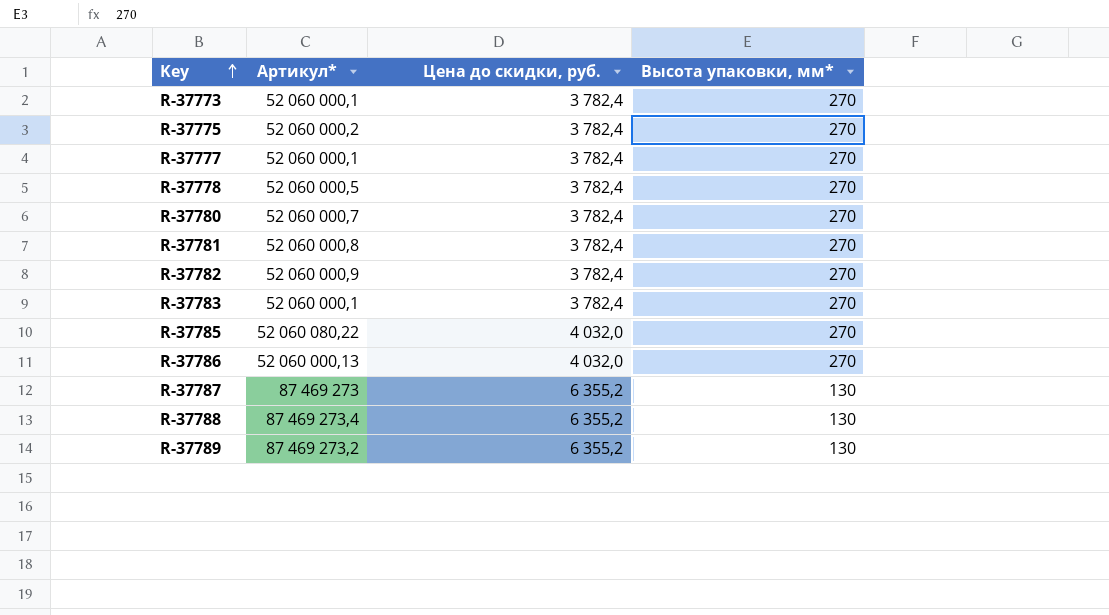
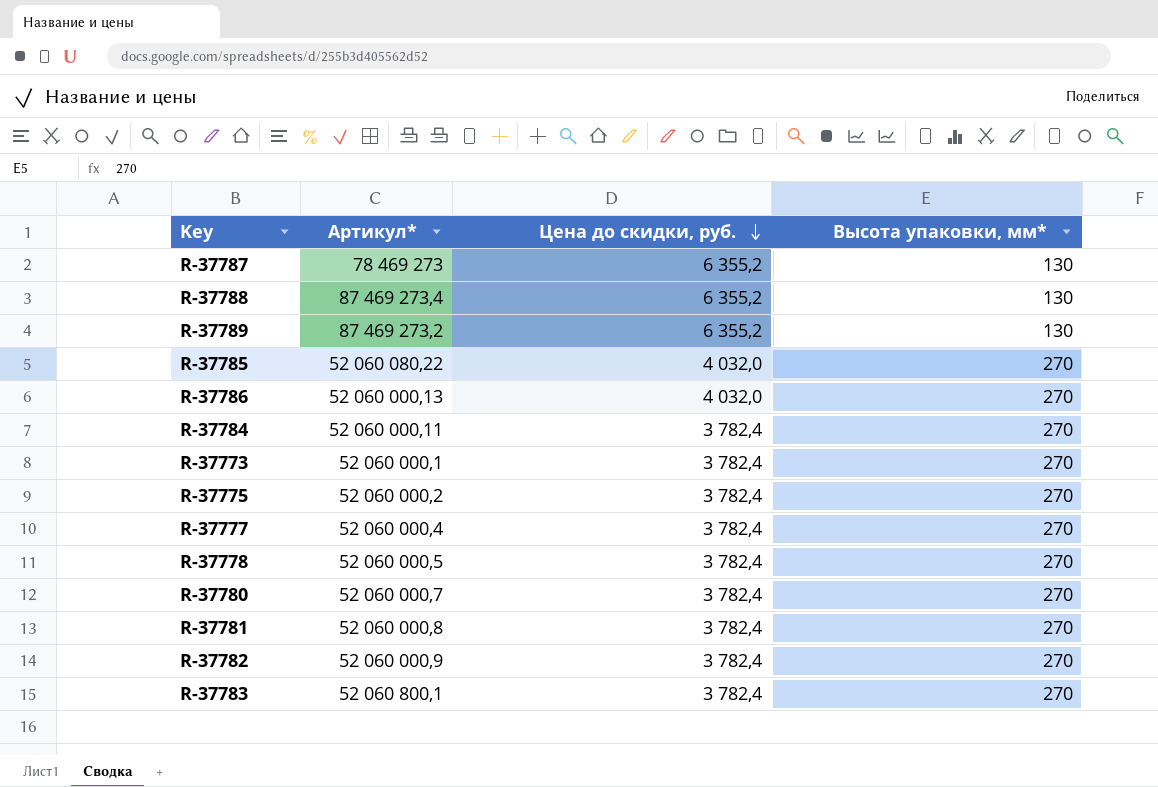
row order: Key ascending -> Цена до скидки, руб. descending
R-37787 | Артикул*: 87 469 273 -> 78 469 273
row R-37784: none -> 52 060 000,11 | 3 782,4 | 270
R-37777 | Артикул*: 52 060 000,1 -> 52 060 000,4
R-37783 | Артикул*: 52 060 000,1 -> 52 060 800,1

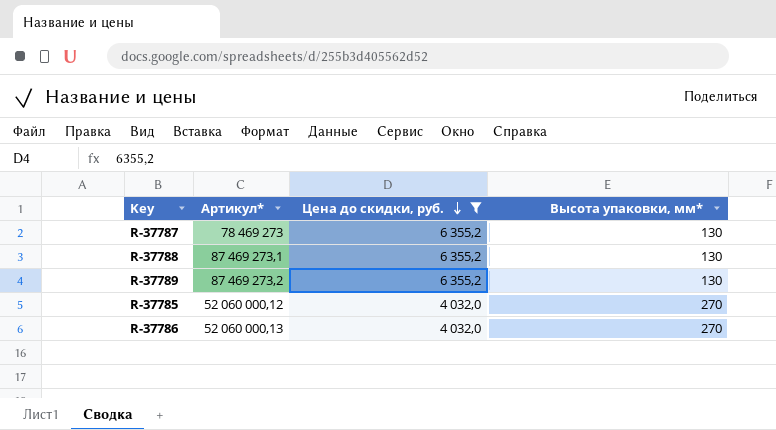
filter: none -> Цена до скидки, руб. != 3 782,4
R-37788 | Артикул*: 87 469 273,4 -> 87 469 273,1
R-37785 | Артикул*: 52 060 080,22 -> 52 060 000,12

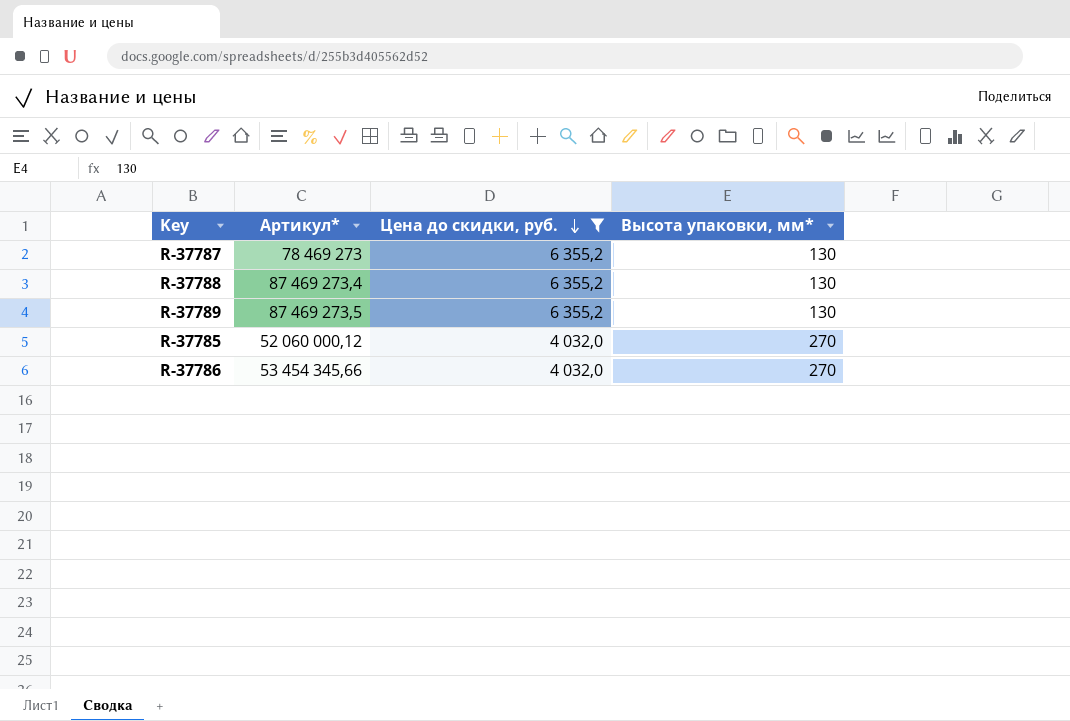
R-37788 | Артикул*: 87 469 273,1 -> 87 469 273,4
R-37789 | Артикул*: 87 469 273,2 -> 87 469 273,5
R-37786 | Артикул*: 52 060 000,13 -> 53 454 345,66

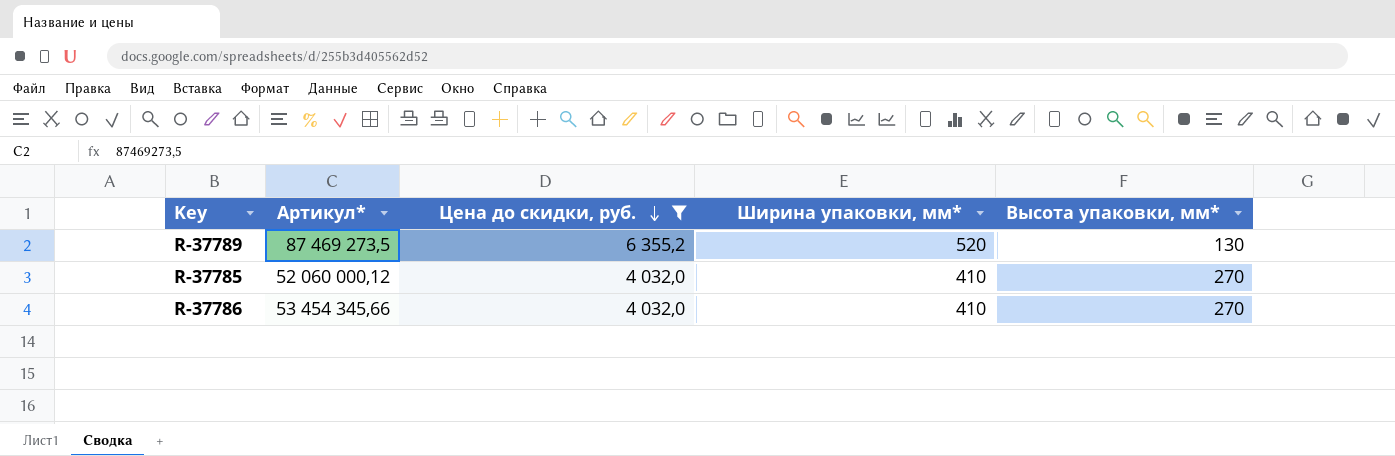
column Ширина упаковки, мм* | position: none -> 4
row R-37787: 78 469 273 | 6 355,2 | 130 -> none
row R-37788: 87 469 273,4 | 6 355,2 | 130 -> none

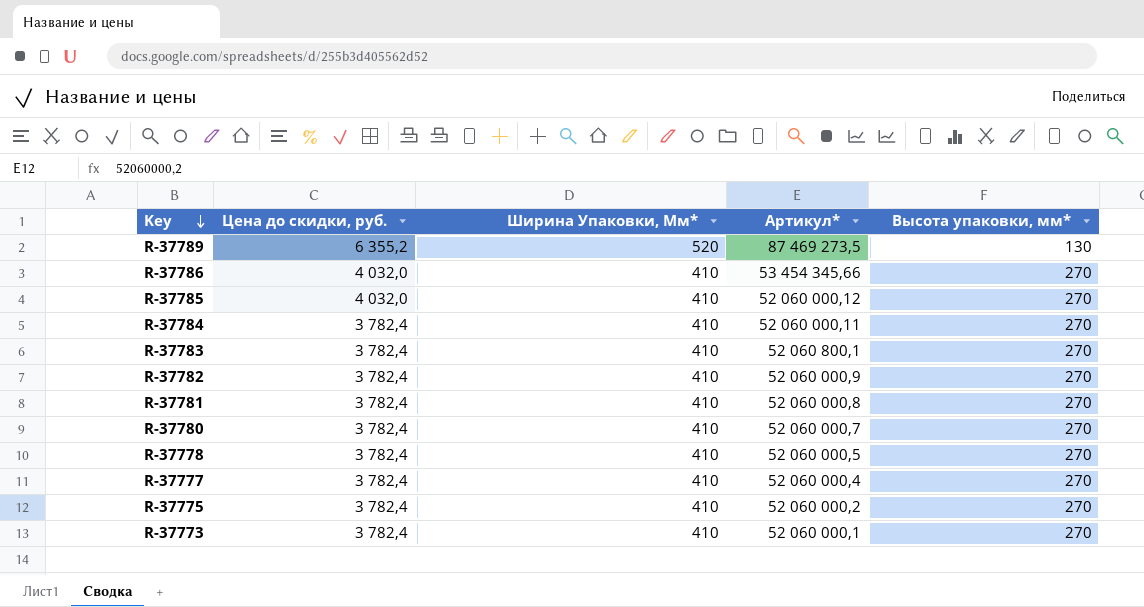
filter: Цена до скидки, руб. != 3 782,4 -> none
row order: Цена до скидки, руб. descending -> Key descending
column name: Ширина упаковки, мм* -> Ширина Упаковки, Мм*
column Артикул* | position: 2 -> 4

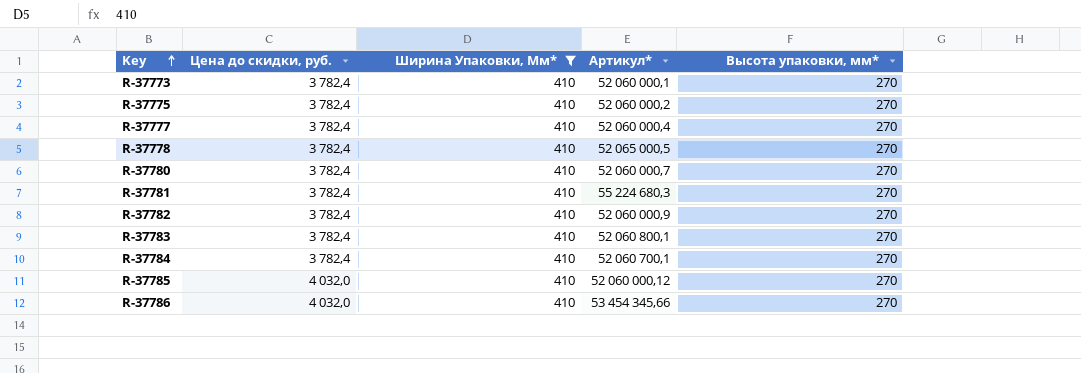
filter: none -> Ширина Упаковки, Мм* = 410
row order: Key descending -> Key ascending
R-37778 | Артикул*: 52 060 000,5 -> 52 065 000,5
R-37781 | Артикул*: 52 060 000,8 -> 55 224 680,3
R-37784 | Артикул*: 52 060 000,11 -> 52 060 700,1

